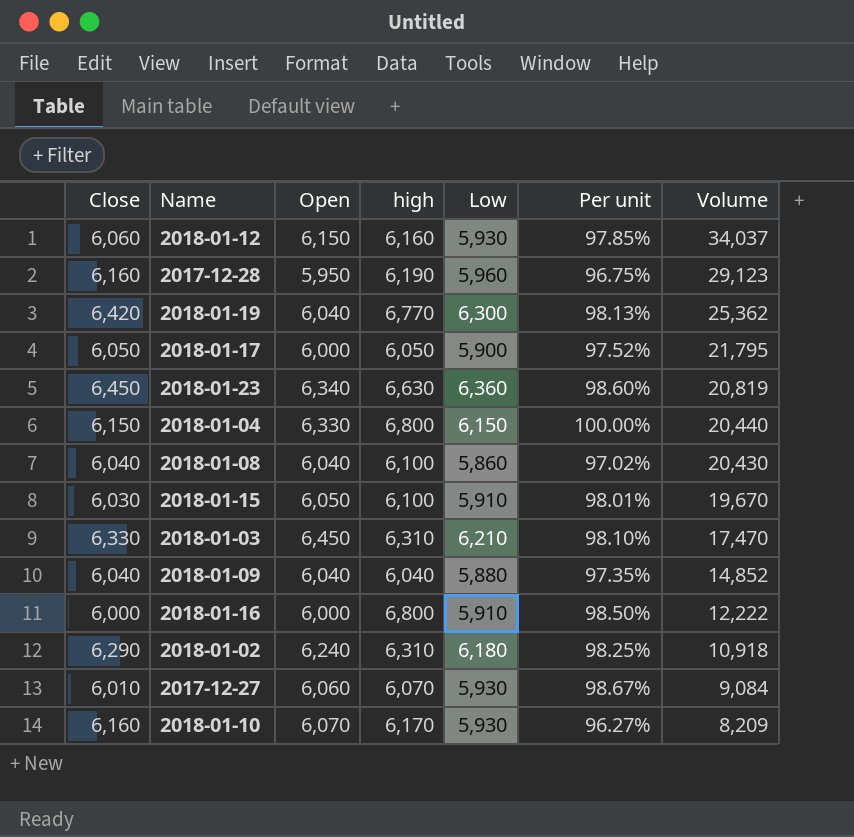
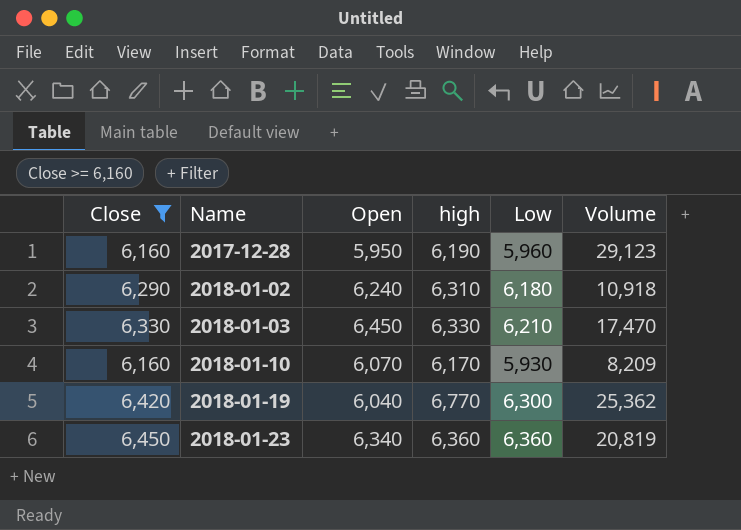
filter: none -> Close >= 6,160
row order: Volume descending -> Name ascending
column Per unit | formula: [Low] / [Close] -> none
2018-01-03 | high: 6,310 -> 6,330
2018-01-23 | high: 6,630 -> 6,360

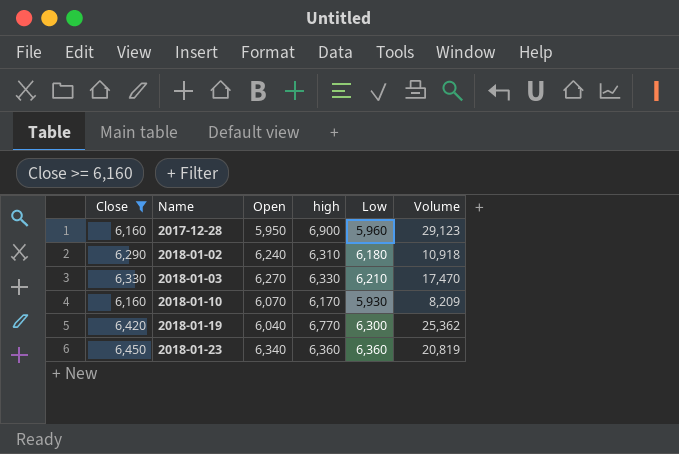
2017-12-28 | high: 6,190 -> 6,900
2018-01-03 | Open: 6,450 -> 6,270

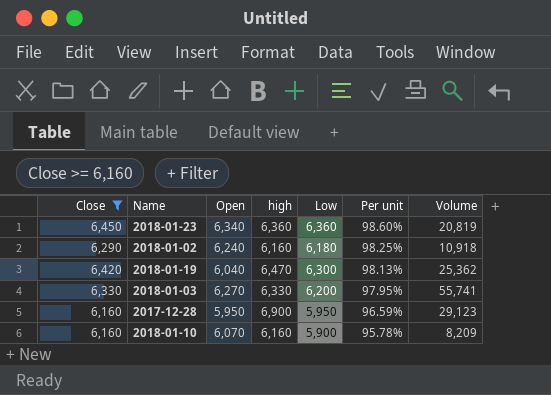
row order: Name ascending -> Per unit descending
column Per unit | formula: none -> [Low] / [Close]
2018-01-02 | high: 6,310 -> 6,160
2018-01-19 | high: 6,770 -> 6,470
2018-01-03 | Low: 6,210 -> 6,200
2018-01-03 | Volume: 17,470 -> 55,741
2017-12-28 | Low: 5,960 -> 5,950
2018-01-10 | high: 6,170 -> 6,160
2018-01-10 | Low: 5,930 -> 5,900

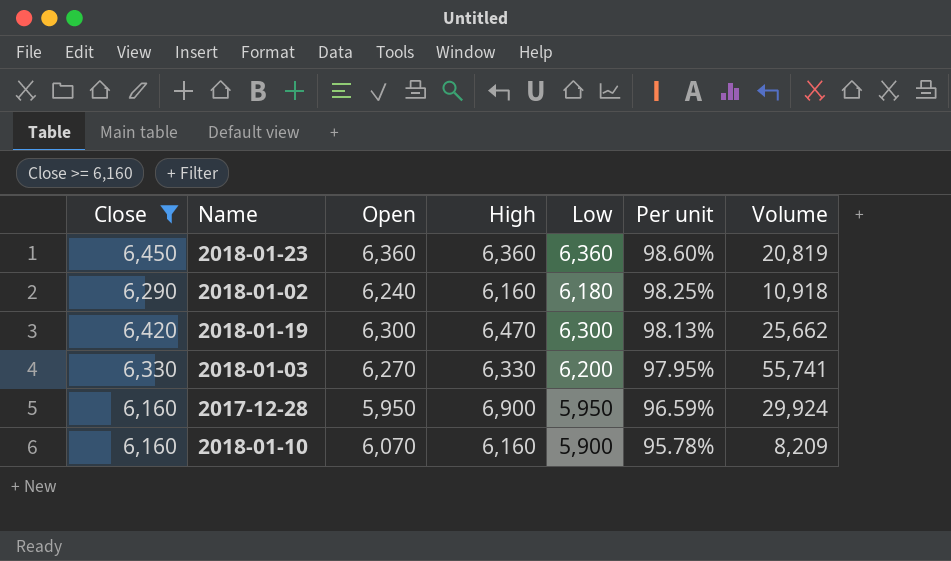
column name: high -> High
2018-01-23 | Open: 6,340 -> 6,360
2018-01-19 | Open: 6,040 -> 6,300
2018-01-19 | Volume: 25,362 -> 25,662
2017-12-28 | Volume: 29,123 -> 29,924

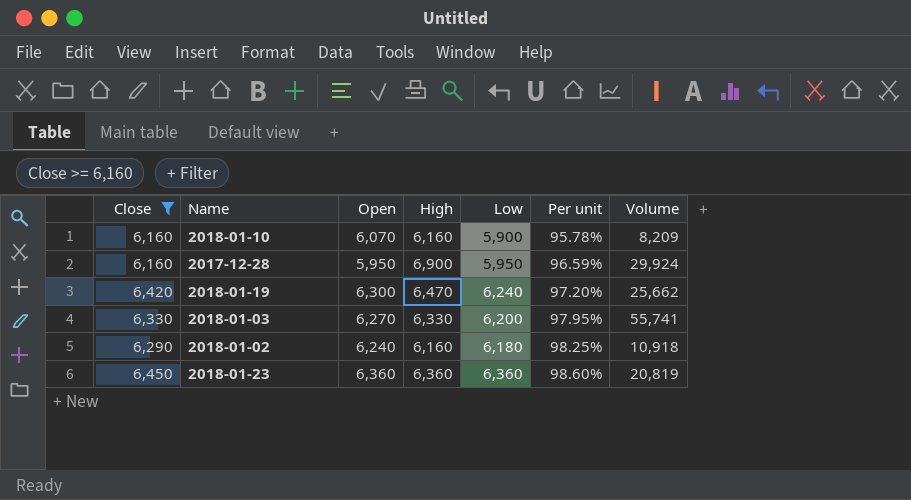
row order: Per unit descending -> Per unit ascending
2018-01-19 | Low: 6,300 -> 6,240
2018-01-19 | Per unit: 98.13% -> 97.20%

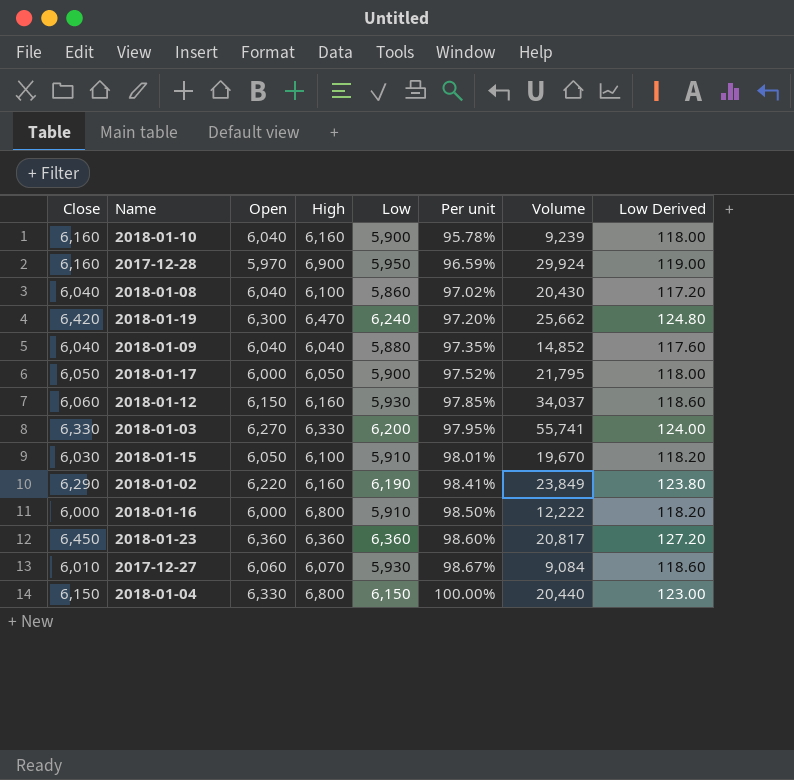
filter: Close >= 6,160 -> none
column Low Derived | formula: none -> [Low] * 0.02
2018-01-10 | Open: 6,070 -> 6,040
2018-01-10 | Volume: 8,209 -> 9,239
2017-12-28 | Open: 5,950 -> 5,970
2018-01-02 | Open: 6,240 -> 6,220
2018-01-02 | Low: 6,180 -> 6,190
2018-01-02 | Per unit: 98.25% -> 98.41%
2018-01-02 | Volume: 10,918 -> 23,849
2018-01-23 | Volume: 20,819 -> 20,817

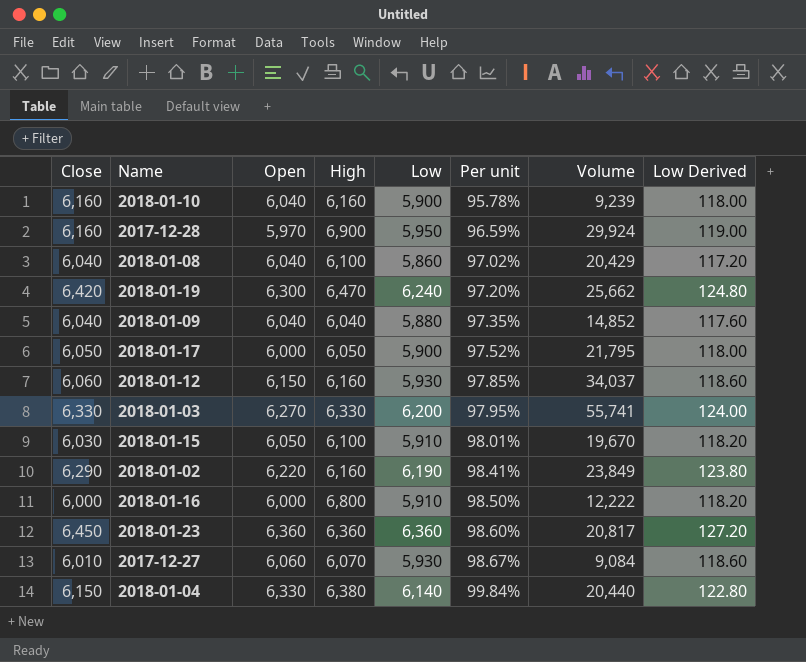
2018-01-08 | Volume: 20,430 -> 20,429
2018-01-04 | High: 6,800 -> 6,380
2018-01-04 | Low: 6,150 -> 6,140
2018-01-04 | Per unit: 100.00% -> 99.84%
2018-01-04 | Low Derived: 123.00 -> 122.80

